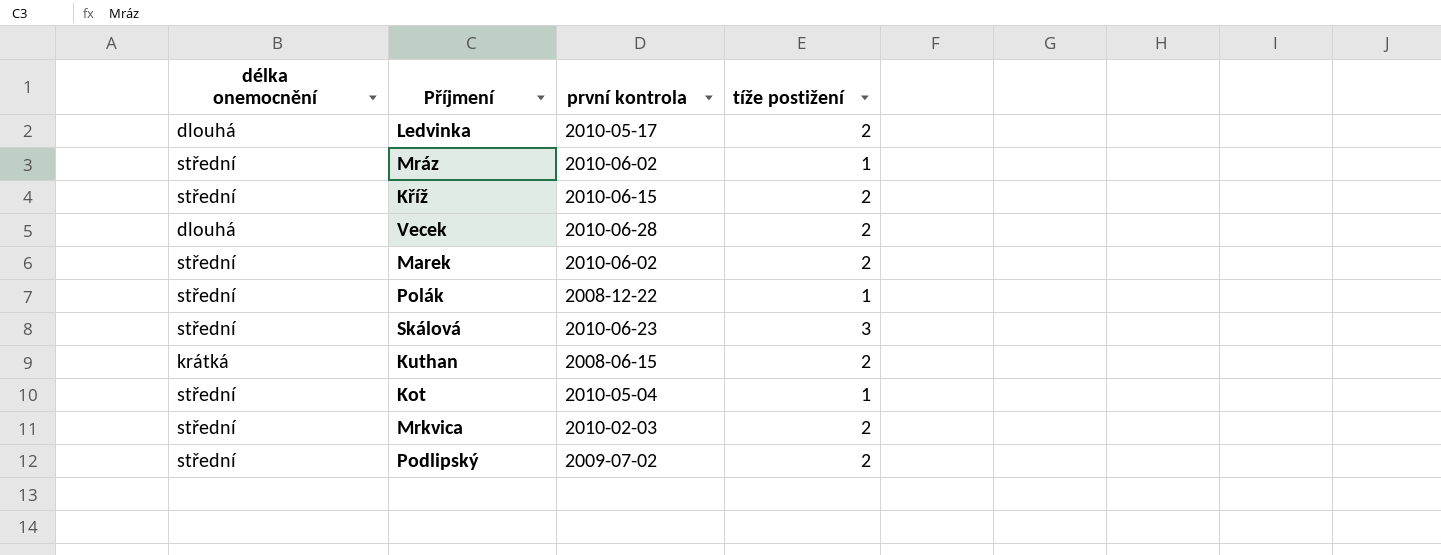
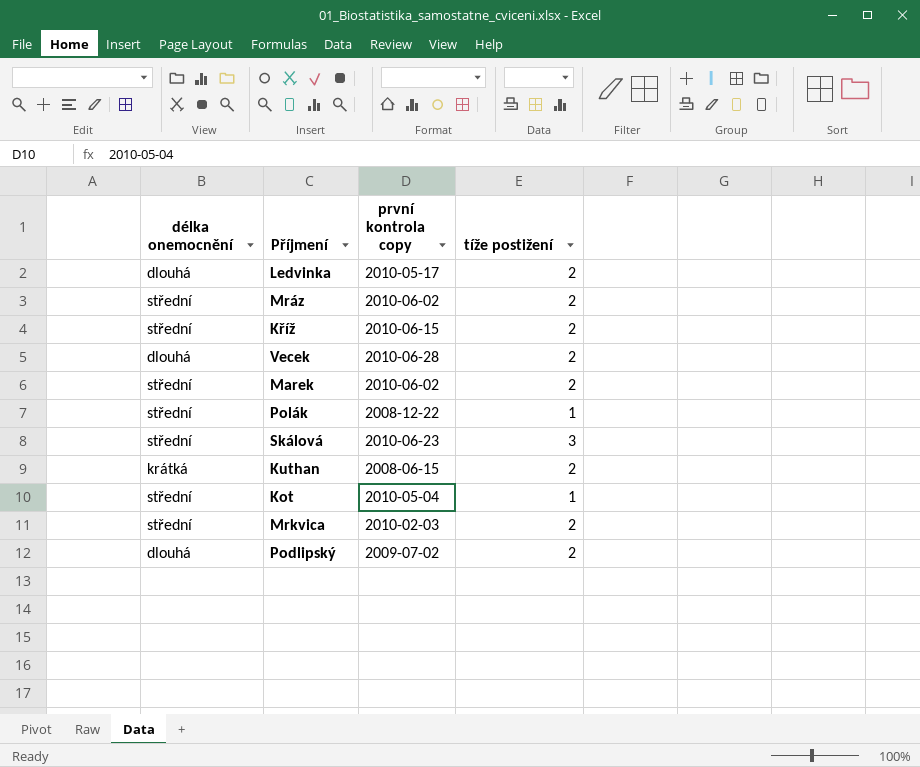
column name: první kontrola -> první kontrola copy
Mráz | tíže postižení: 1 -> 2
Podlipský | délka onemocnění: střední -> dlouhá

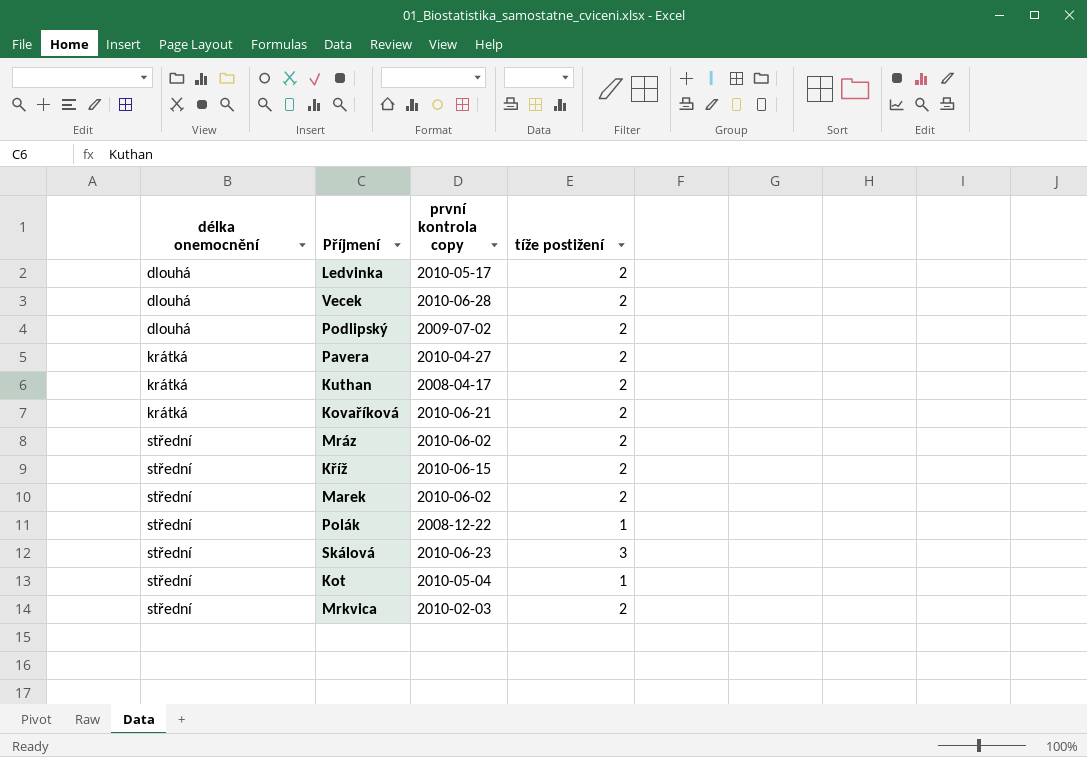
row order: none -> délka onemocnění ascending
row Pavera: none -> krátká | 2010-04-27 | 2
Kuthan | první kontrola copy: 2008-06-15 -> 2008-04-17
row Kovaříková: none -> krátká | 2010-06-21 | 2

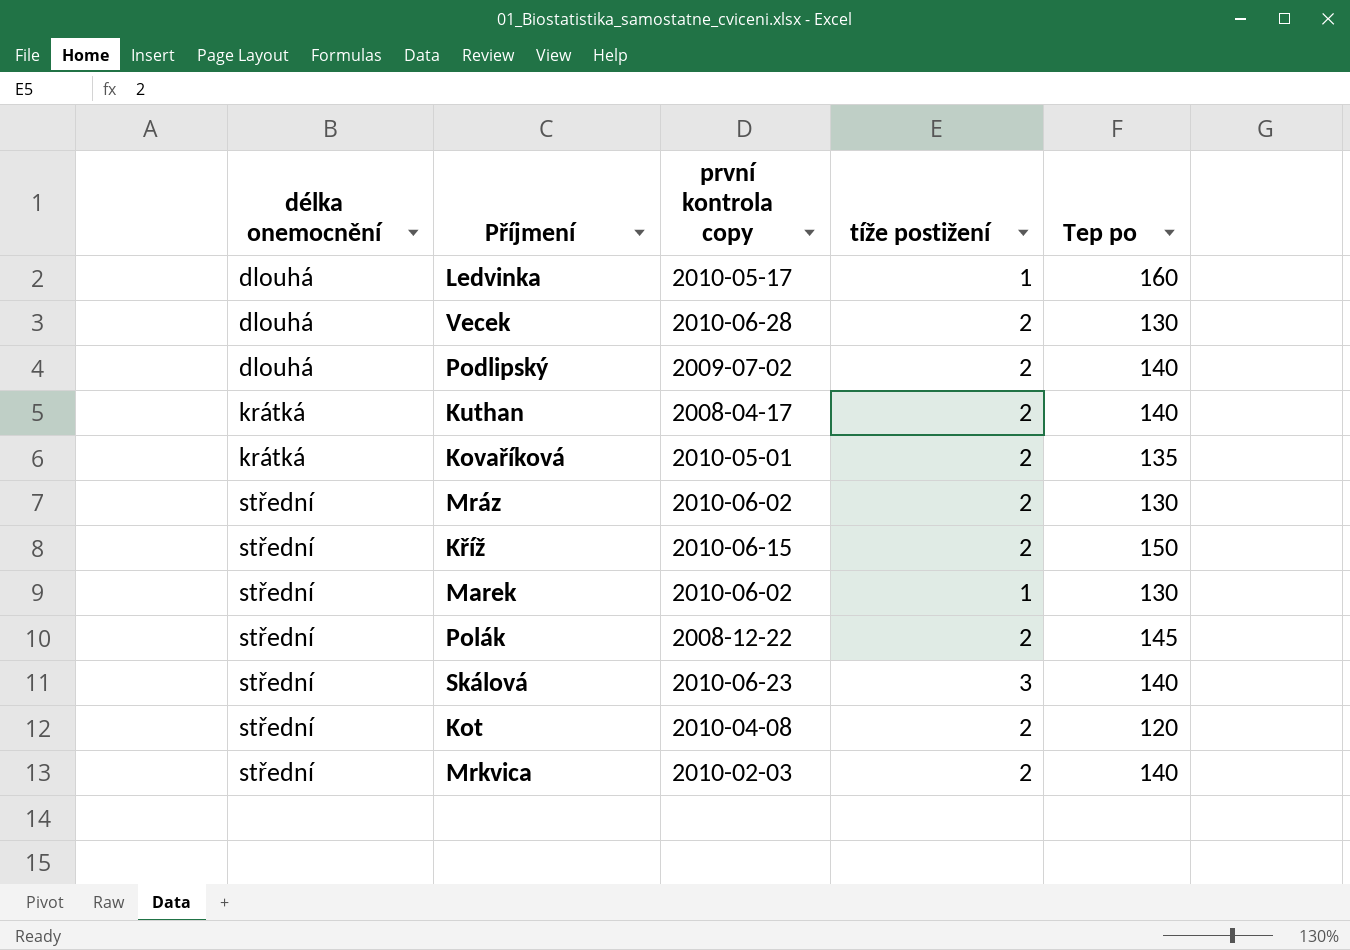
column Tep po | position: none -> 5
row Pavera: krátká | 2010-04-27 | 2 -> none
Ledvinka | tíže postižení: 2 -> 1
Kovaříková | první kontrola copy: 2010-06-21 -> 2010-05-01
Marek | tíže postižení: 2 -> 1
Polák | tíže postižení: 1 -> 2
Kot | první kontrola copy: 2010-05-04 -> 2010-04-08
Kot | tíže postižení: 1 -> 2

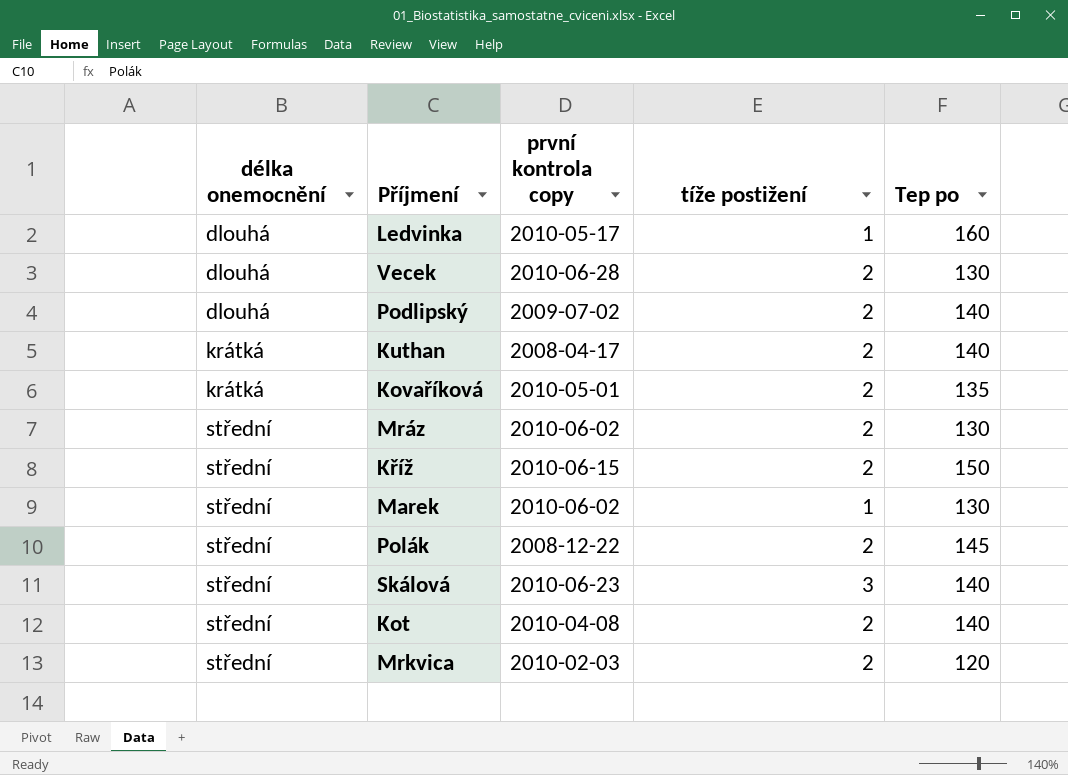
Kot | Tep po: 120 -> 140
Mrkvica | Tep po: 140 -> 120

